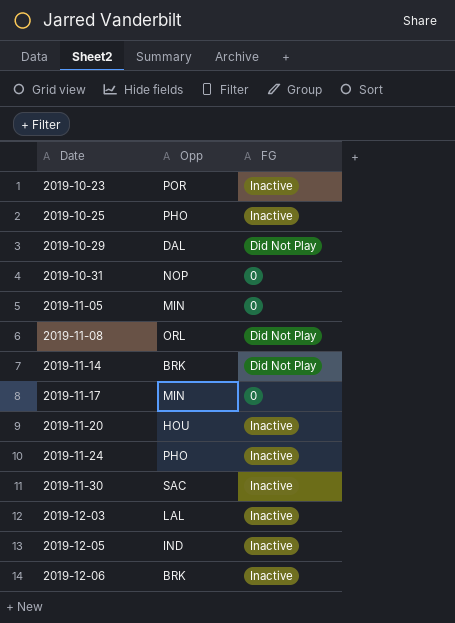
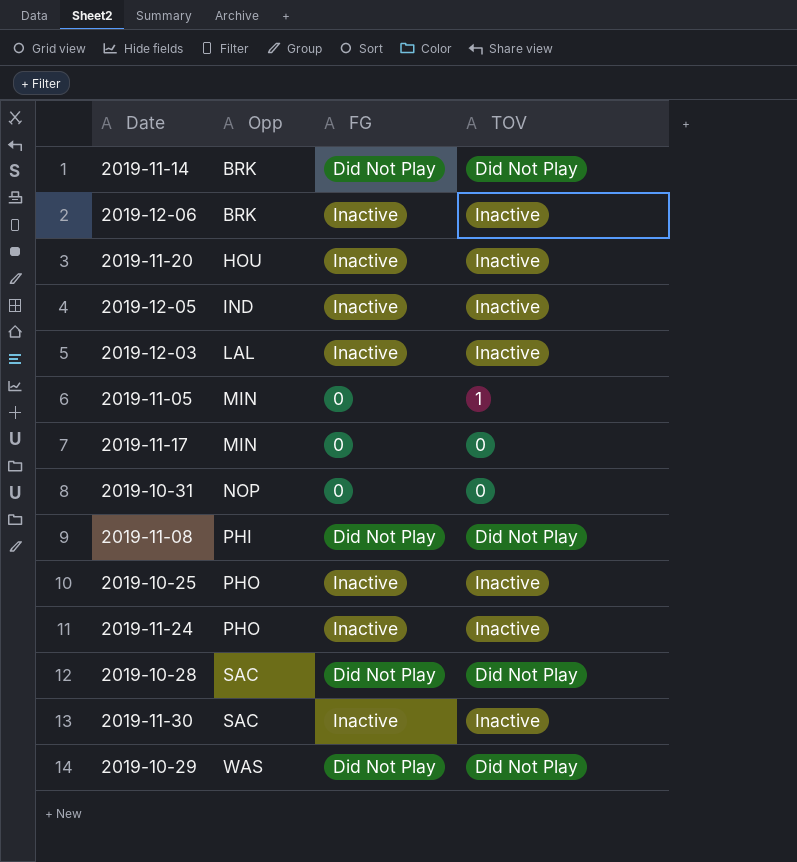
row order: Date ascending -> Opp ascending
column TOV | position: none -> 4
row 2019-10-23: POR | Inactive -> none
2019-11-08 | Opp: ORL -> PHI
row 2019-10-28: none -> SAC | Did Not Play | Did Not Play
2019-10-29 | Opp: DAL -> WAS

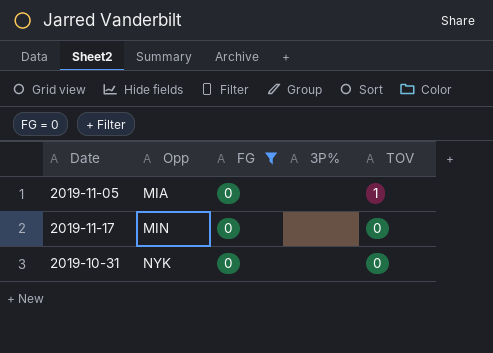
filter: none -> FG = 0
column 3P% | position: none -> 4
2019-11-05 | Opp: MIN -> MIA
2019-10-31 | Opp: NOP -> NYK

